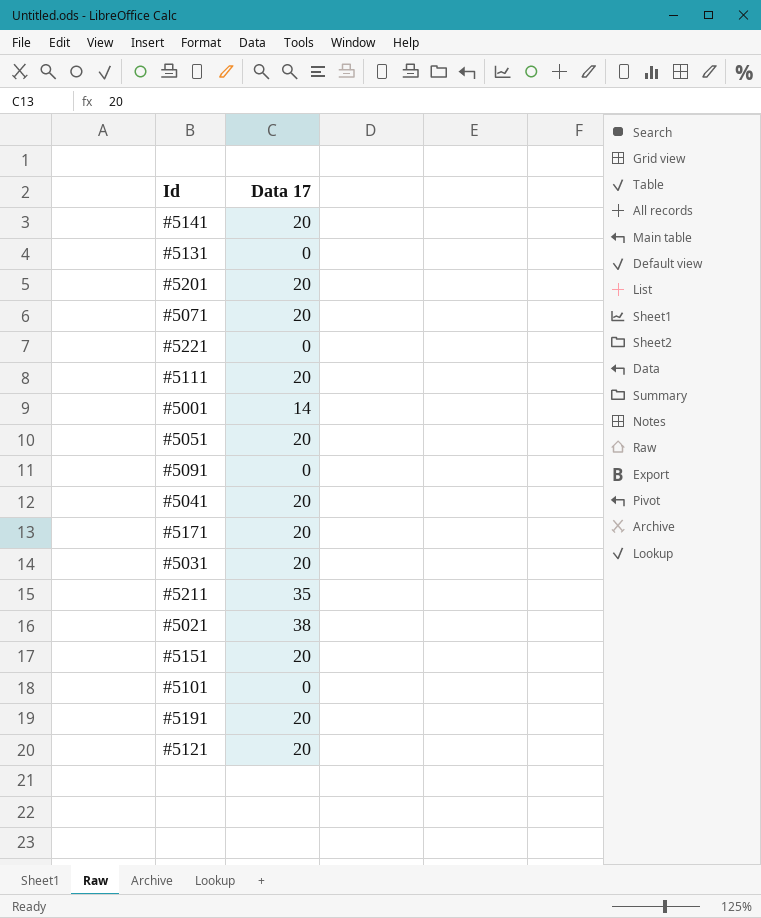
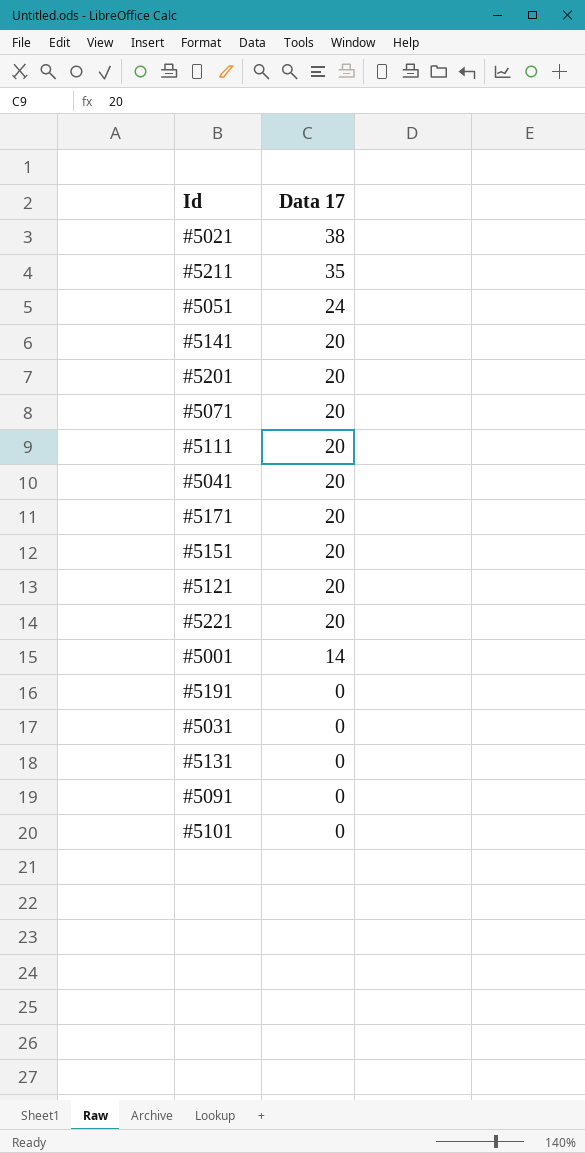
row order: none -> Data 17 descending
#5051 | Data 17: 20 -> 24
#5221 | Data 17: 0 -> 20
#5191 | Data 17: 20 -> 0
#5031 | Data 17: 20 -> 0

